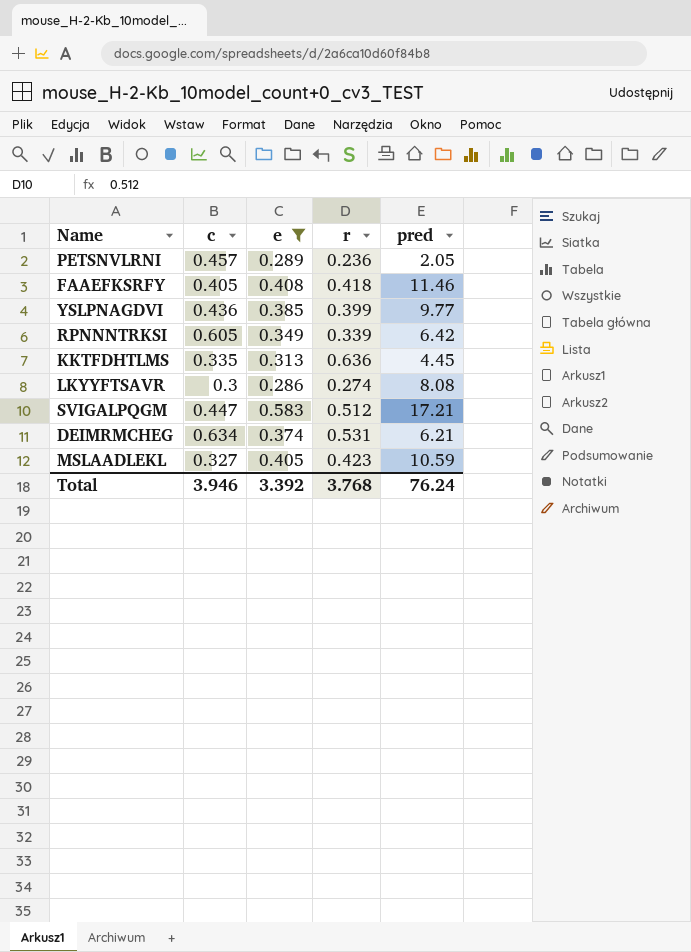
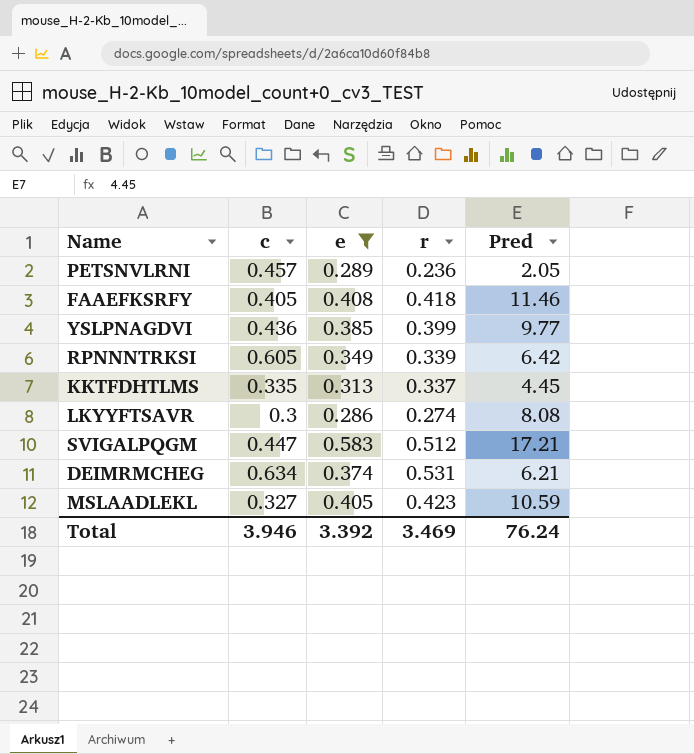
column name: pred -> Pred
KKTFDHTLMS | r: 0.636 -> 0.337
Total | r: 3.768 -> 3.469

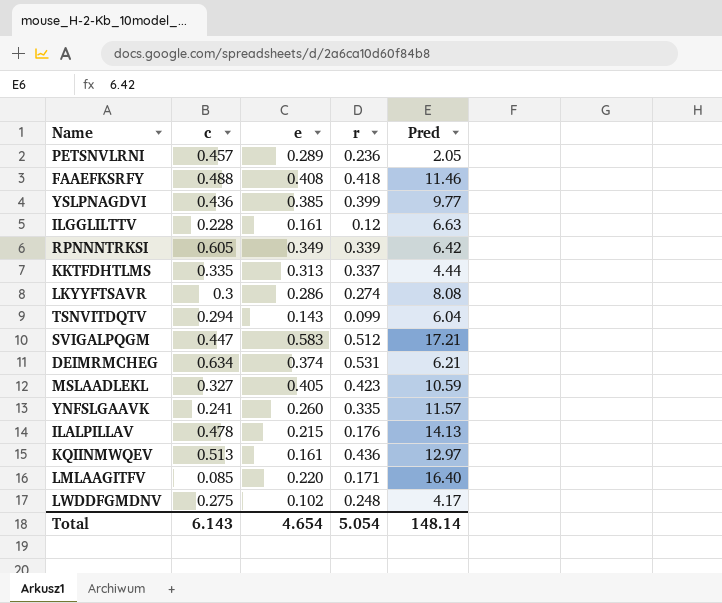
filter: e >= 0.286 -> none
FAAEFKSRFY | c: 0.405 -> 0.488
KKTFDHTLMS | Pred: 4.45 -> 4.44
Total | c: 3.946 -> 6.143
Total | e: 3.392 -> 4.654
Total | r: 3.469 -> 5.054
Total | Pred: 76.24 -> 148.14

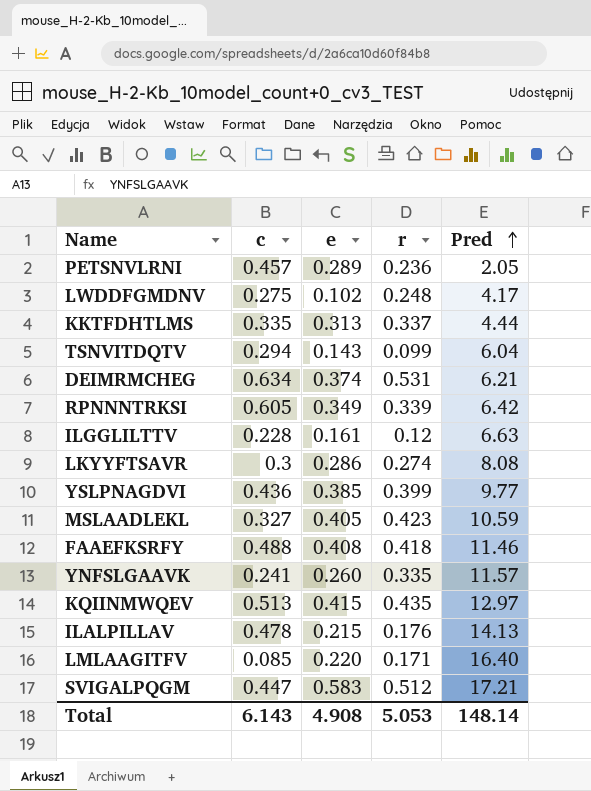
row order: none -> Pred ascending
KQIINMWQEV | e: 0.161 -> 0.415
KQIINMWQEV | r: 0.436 -> 0.435
Total | e: 4.654 -> 4.908
Total | r: 5.054 -> 5.053

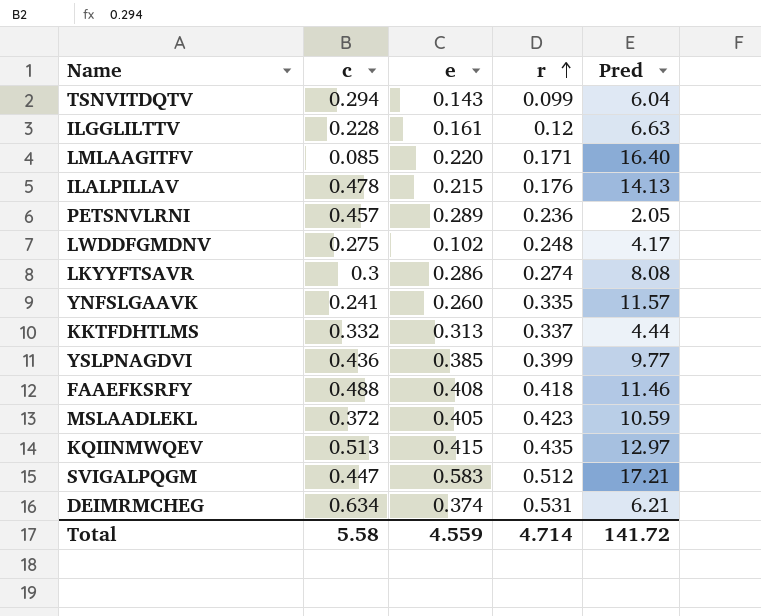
row order: Pred ascending -> r ascending
row RPNNNTRKSI: 0.605 | 0.349 | 0.339 | 6.42 -> none
KKTFDHTLMS | c: 0.335 -> 0.332
MSLAADLEKL | c: 0.327 -> 0.372
Total | c: 6.143 -> 5.58
Total | e: 4.908 -> 4.559
Total | r: 5.053 -> 4.714
Total | Pred: 148.14 -> 141.72

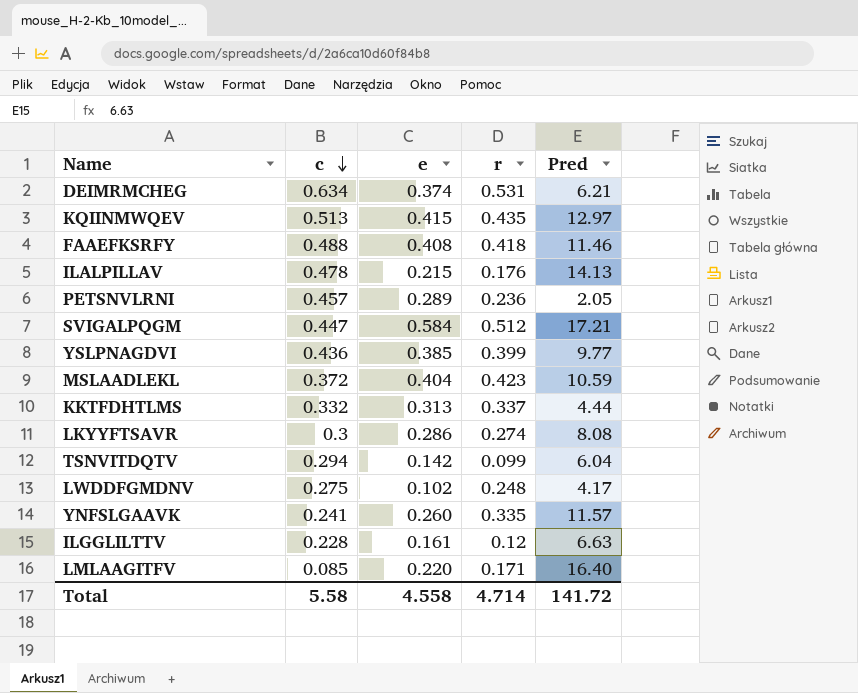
row order: r ascending -> c descending
SVIGALPQGM | e: 0.583 -> 0.584
MSLAADLEKL | e: 0.405 -> 0.404
TSNVITDQTV | e: 0.143 -> 0.142
Total | e: 4.559 -> 4.558

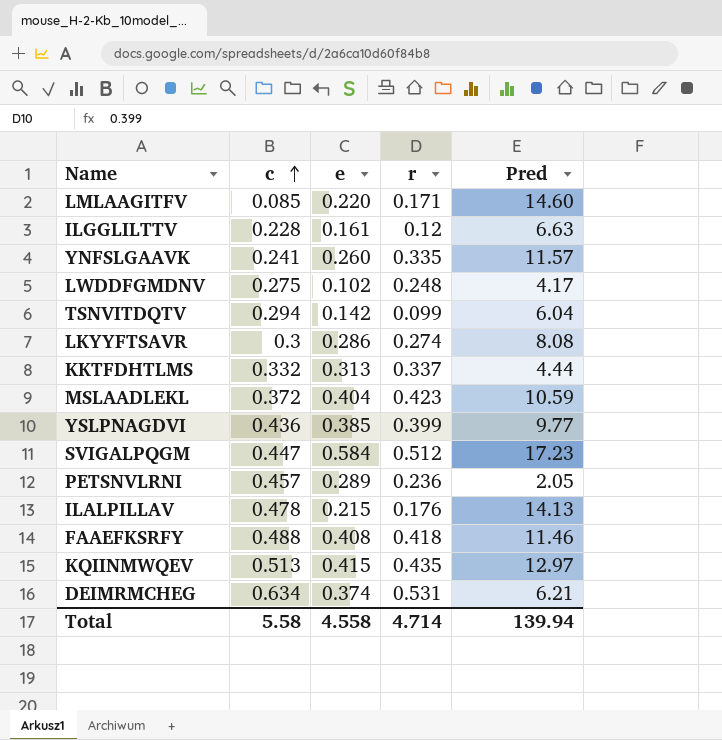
row order: c descending -> c ascending
LMLAAGITFV | Pred: 16.40 -> 14.60
SVIGALPQGM | Pred: 17.21 -> 17.23
Total | Pred: 141.72 -> 139.94

